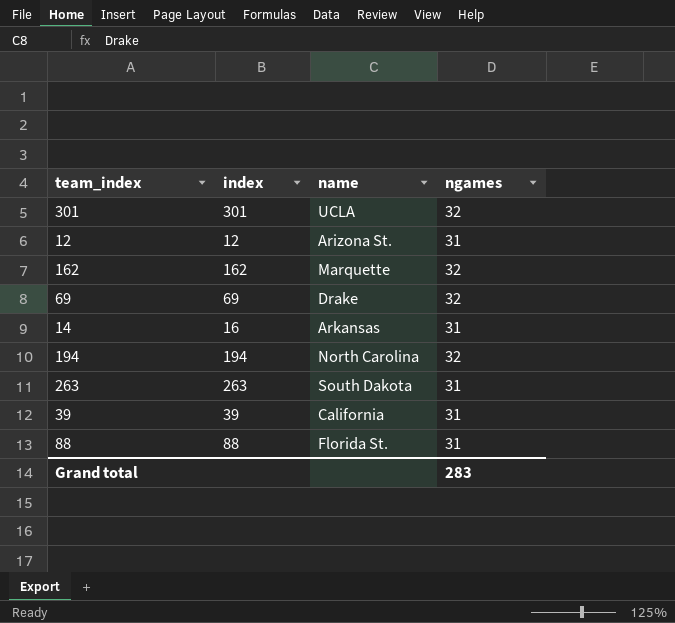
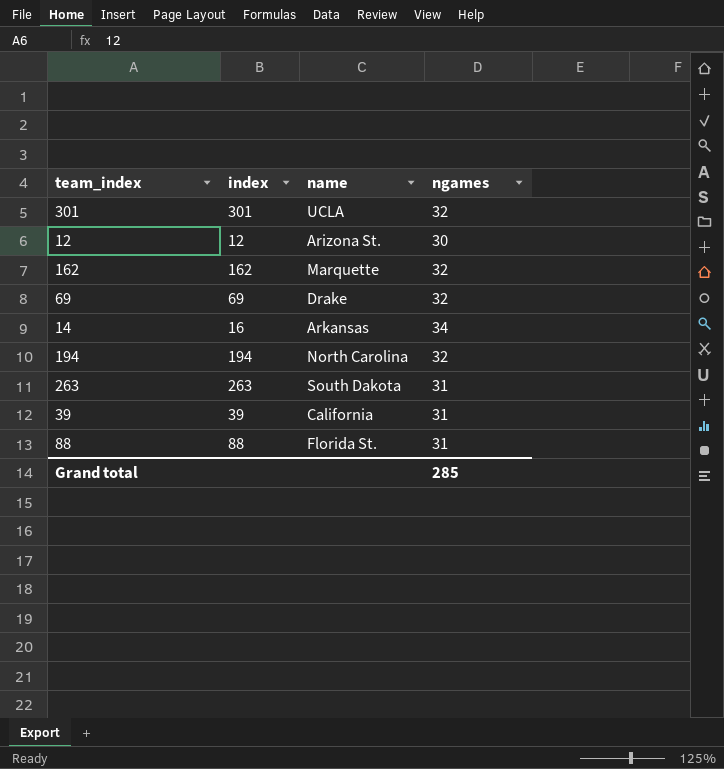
12 | ngames: 31 -> 30
14 | ngames: 31 -> 34
Grand total | ngames: 283 -> 285

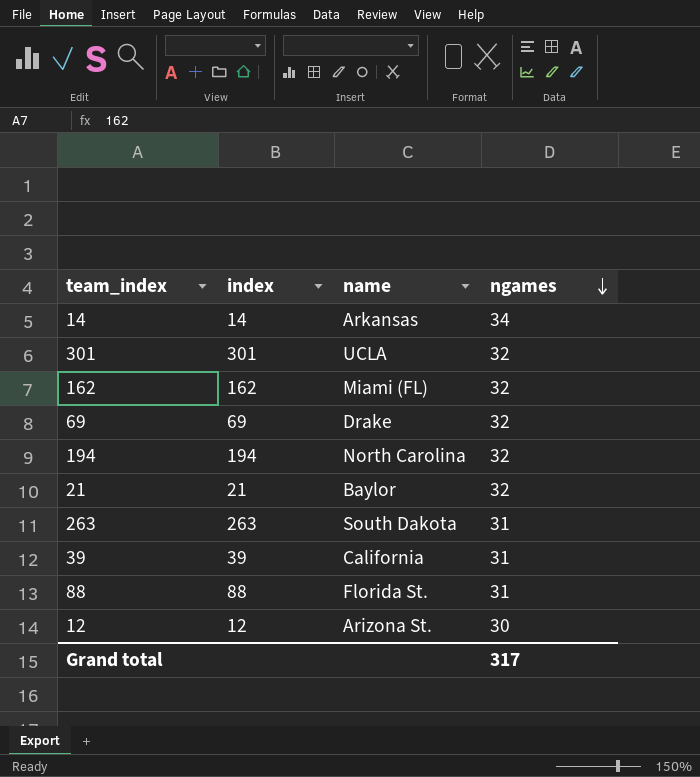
row order: none -> ngames descending
14 | index: 16 -> 14
162 | name: Marquette -> Miami (FL)
row 21: none -> 21 | Baylor | 32
Grand total | ngames: 285 -> 317

